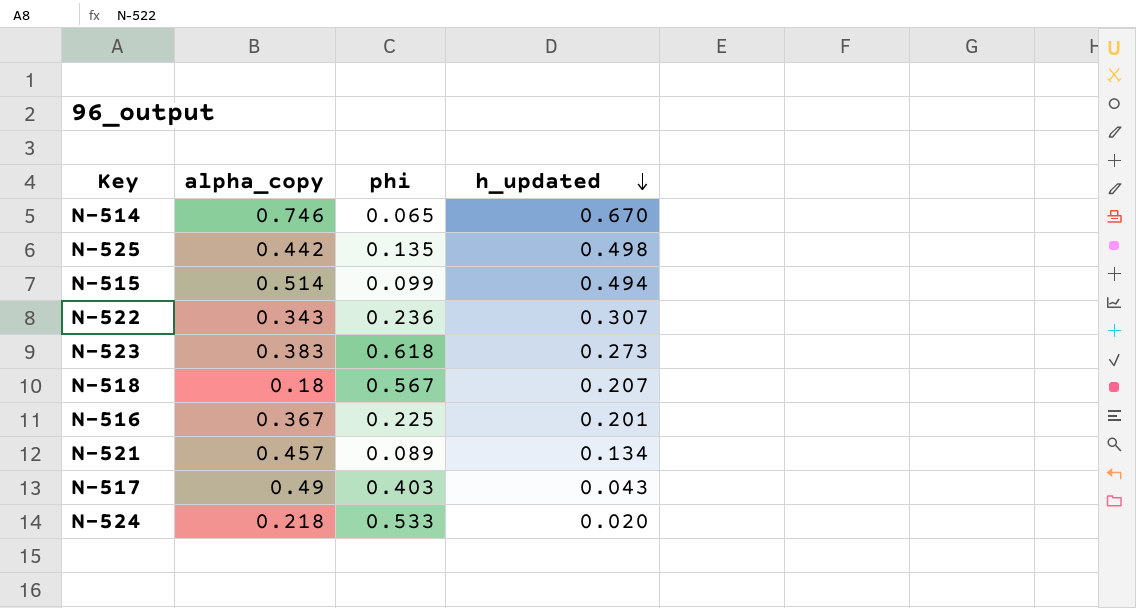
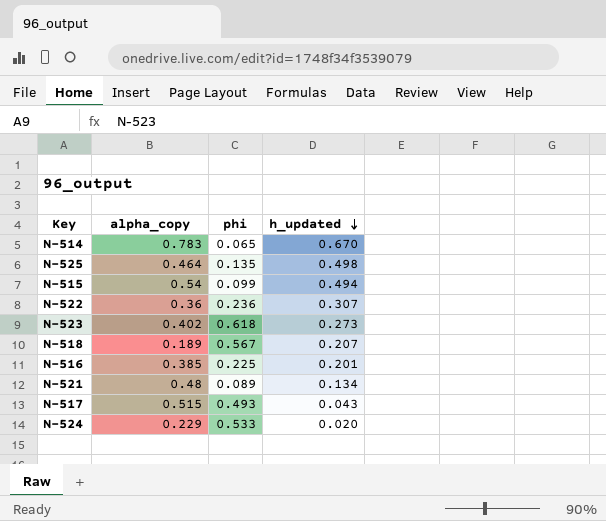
N-514 | alpha_copy: 0.746 -> 0.783
N-525 | alpha_copy: 0.442 -> 0.464
N-515 | alpha_copy: 0.514 -> 0.54
N-522 | alpha_copy: 0.343 -> 0.36
N-523 | alpha_copy: 0.383 -> 0.402
N-518 | alpha_copy: 0.18 -> 0.189
N-516 | alpha_copy: 0.367 -> 0.385
N-521 | alpha_copy: 0.457 -> 0.48
N-517 | alpha_copy: 0.49 -> 0.515
N-517 | phi: 0.403 -> 0.493
N-524 | alpha_copy: 0.218 -> 0.229

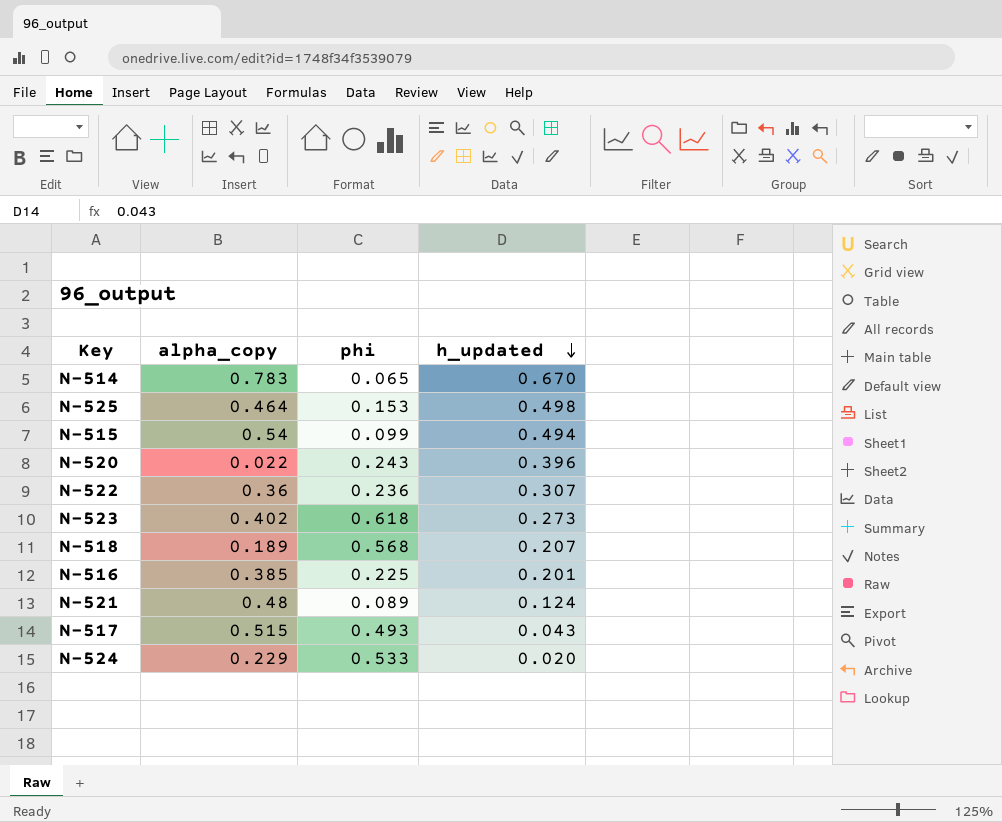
N-525 | phi: 0.135 -> 0.153
row N-520: none -> 0.022 | 0.243 | 0.396
N-518 | phi: 0.567 -> 0.568
N-521 | h_updated: 0.134 -> 0.124

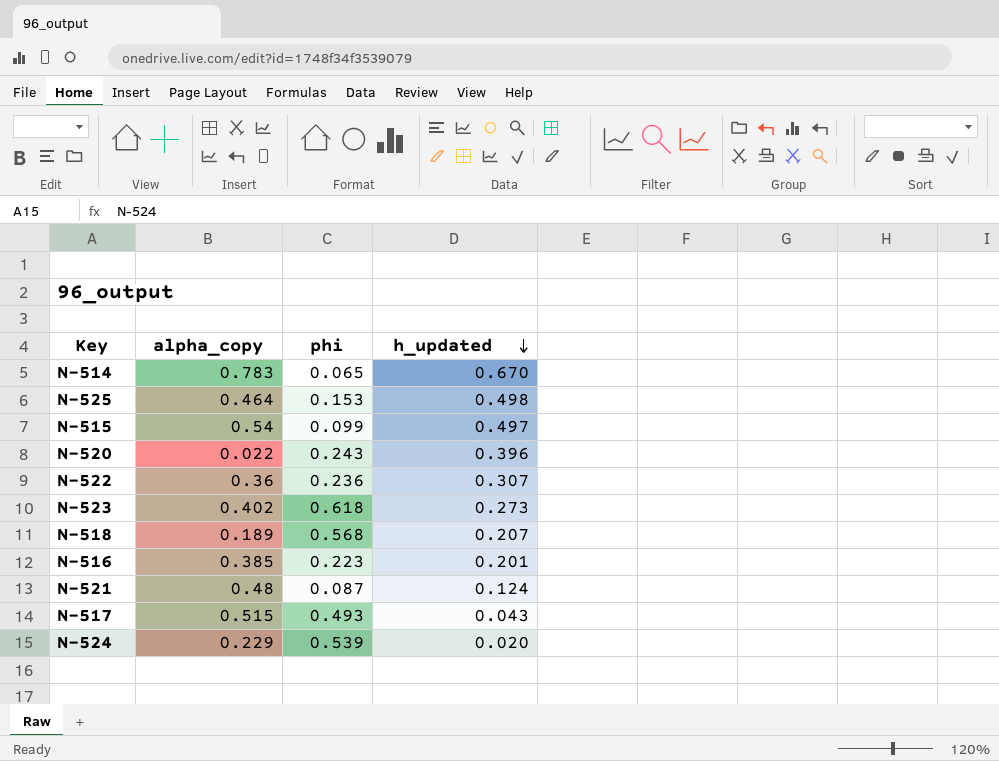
N-515 | h_updated: 0.494 -> 0.497
N-516 | phi: 0.225 -> 0.223
N-521 | phi: 0.089 -> 0.087
N-524 | phi: 0.533 -> 0.539

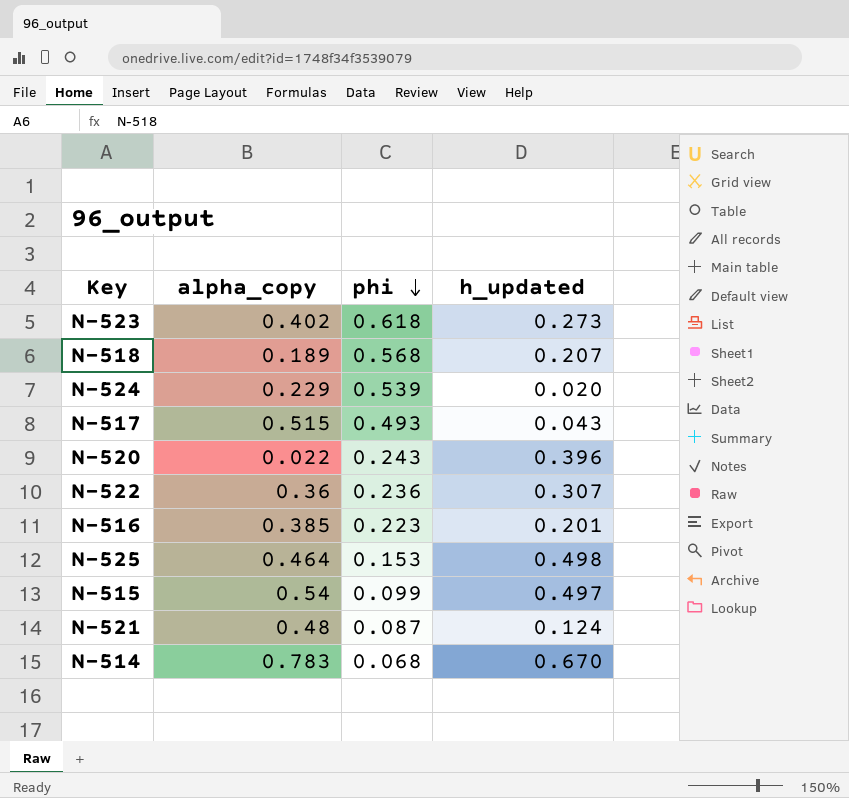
row order: h_updated descending -> phi descending
N-514 | phi: 0.065 -> 0.068

